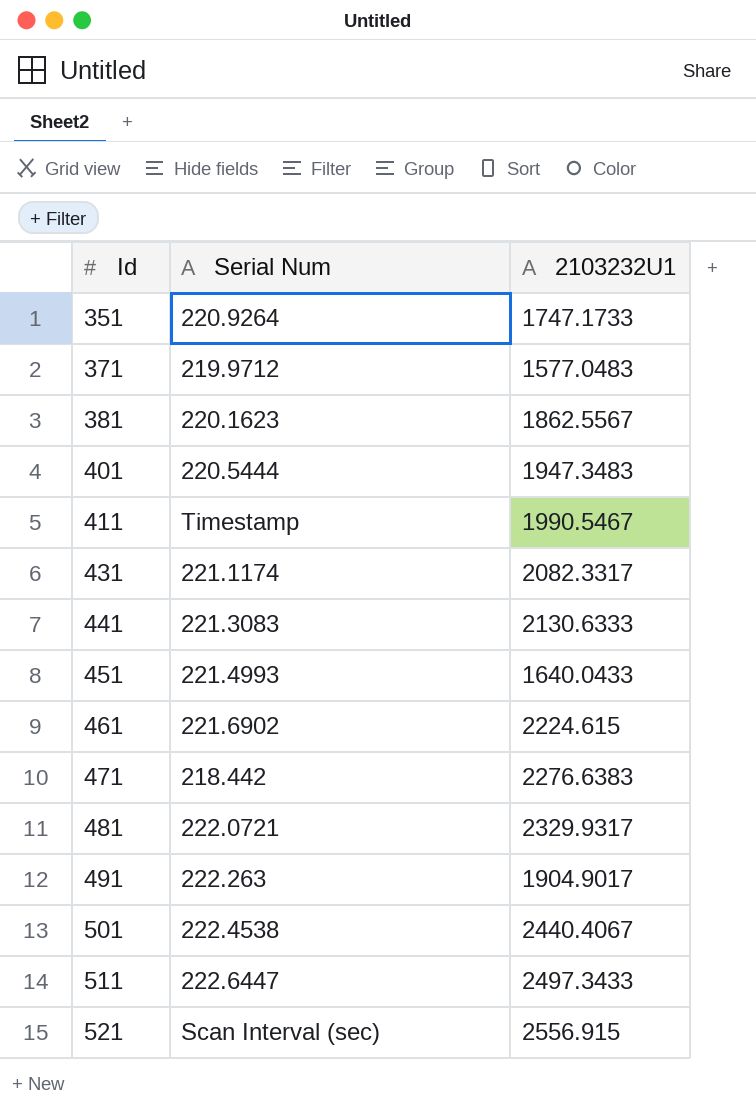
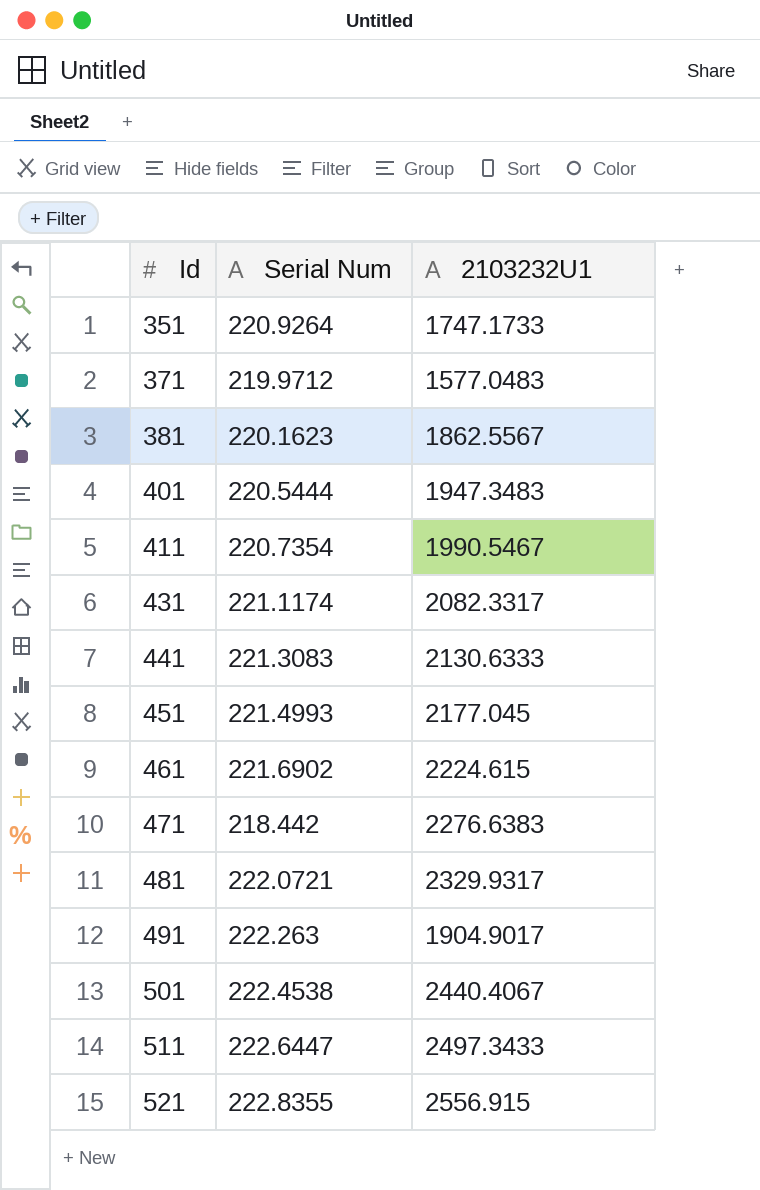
411 | Serial Num: Timestamp -> 220.7354
451 | 2103232U1: 1640.0433 -> 2177.045
521 | Serial Num: Scan Interval (sec) -> 222.8355

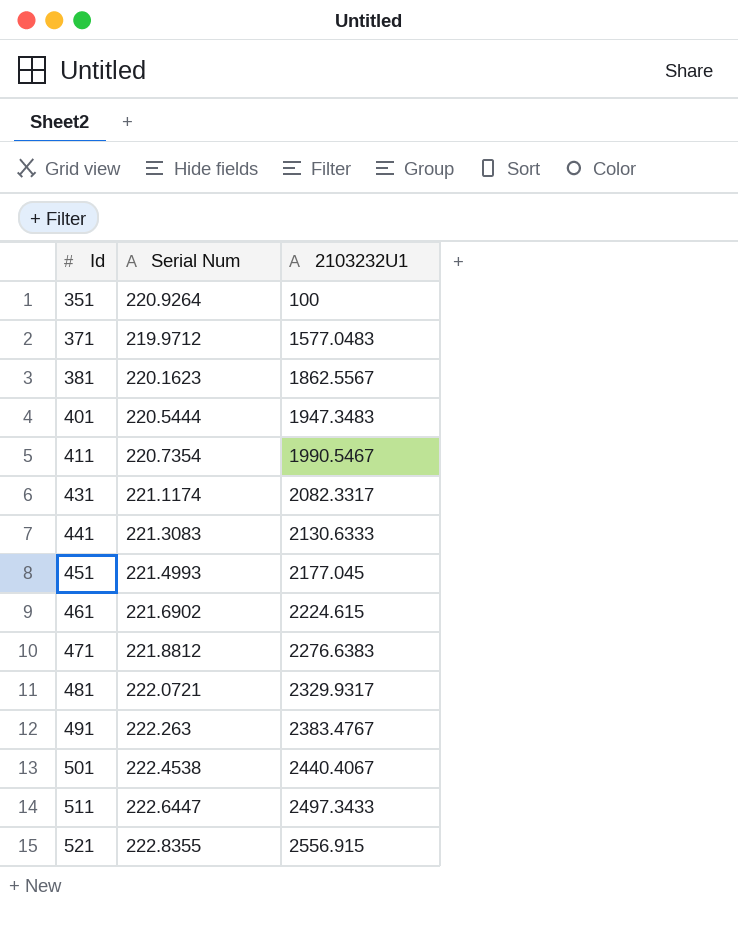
351 | 2103232U1: 1747.1733 -> 100
471 | Serial Num: 218.442 -> 221.8812
491 | 2103232U1: 1904.9017 -> 2383.4767

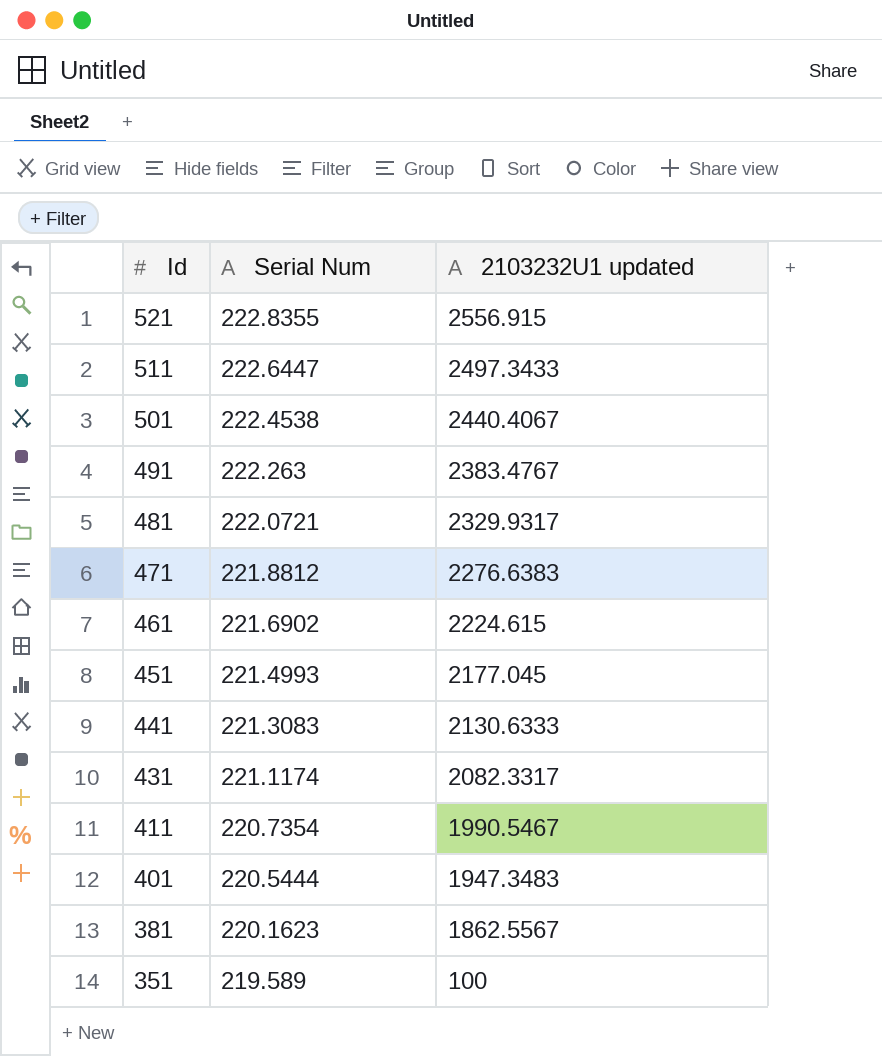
row order: Id ascending -> Id descending
column name: 2103232U1 -> 2103232U1 updated
row 371: 219.9712 | 1577.0483 -> none
351 | Serial Num: 220.9264 -> 219.589

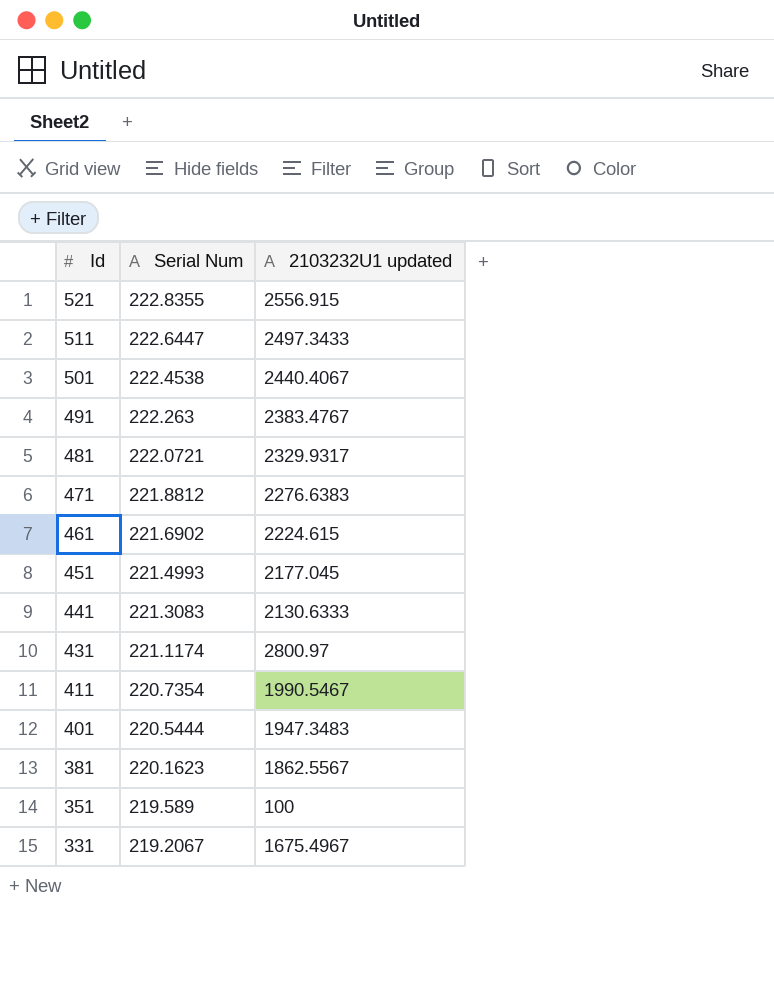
431 | 2103232U1 updated: 2082.3317 -> 2800.97
row 331: none -> 219.2067 | 1675.4967

